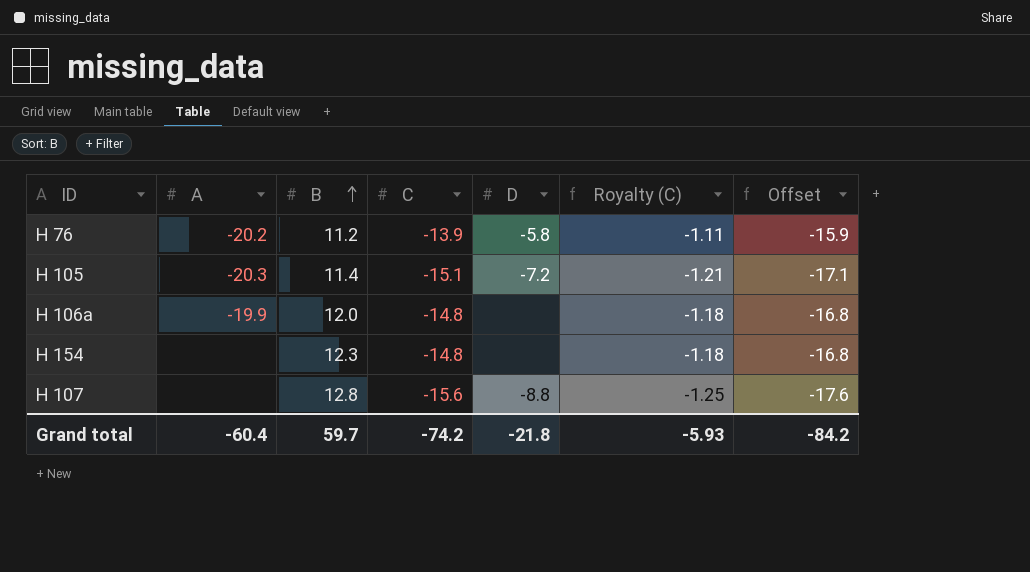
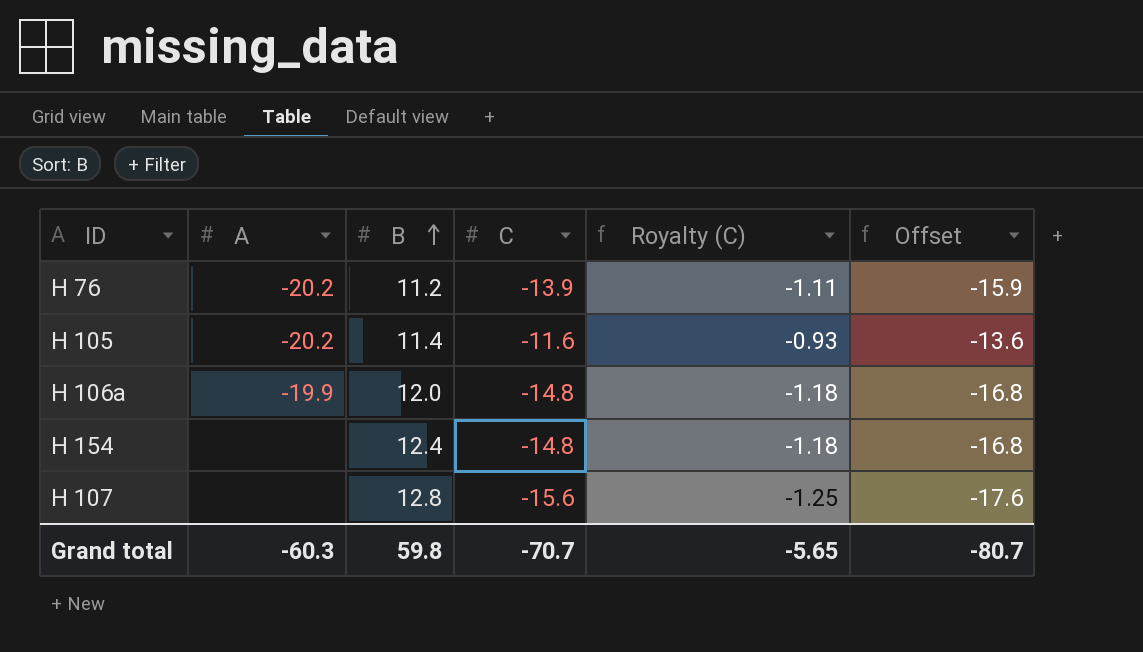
column D | position: 5 -> none
H 105 | A: -20.3 -> -20.2
H 105 | C: -15.1 -> -11.6
H 105 | Royalty (C): -1.21 -> -0.93
H 105 | Offset: -17.1 -> -13.6
H 154 | B: 12.3 -> 12.4
Grand total | A: -60.4 -> -60.3
Grand total | B: 59.7 -> 59.8
Grand total | C: -74.2 -> -70.7
Grand total | Royalty (C): -5.93 -> -5.65
Grand total | Offset: -84.2 -> -80.7

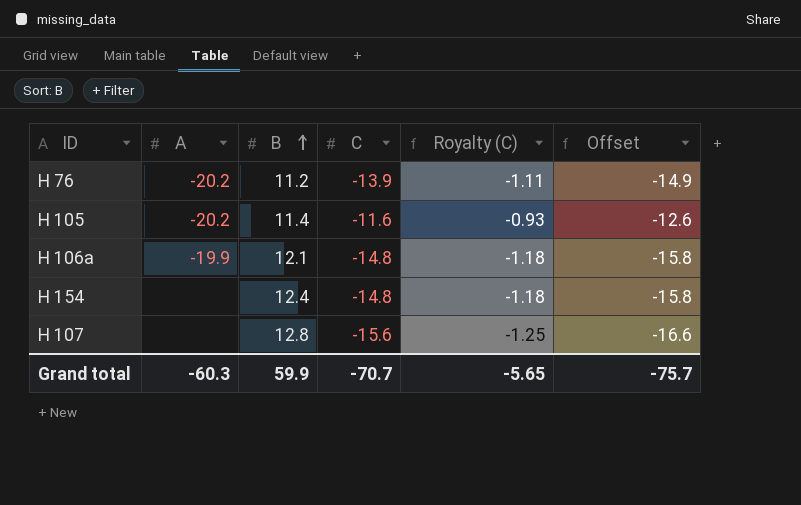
column Offset | formula: [C] - 2 -> [C] - 1
H 106a | B: 12.0 -> 12.1
Grand total | B: 59.8 -> 59.9
Grand total | Offset: -80.7 -> -75.7

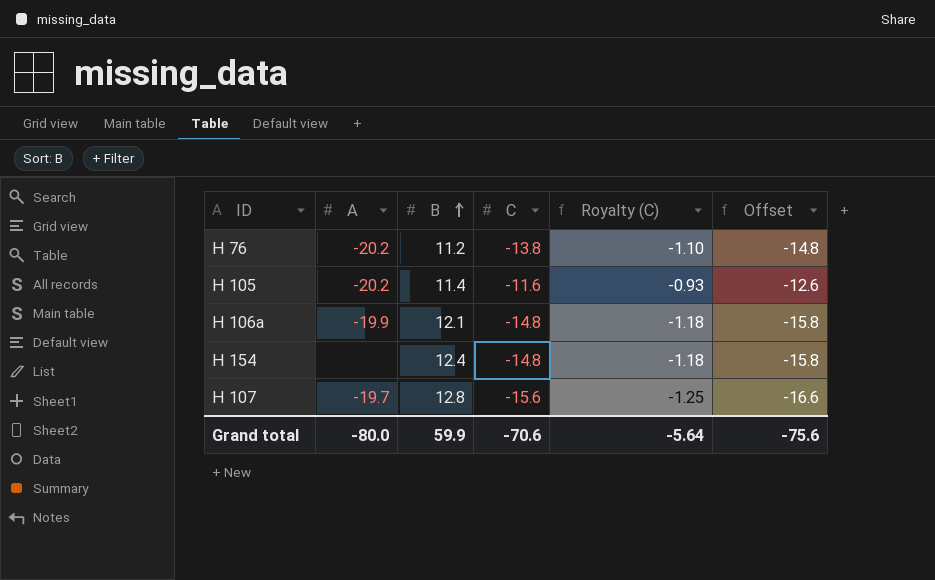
H 76 | C: -13.9 -> -13.8
H 76 | Royalty (C): -1.11 -> -1.10
H 76 | Offset: -14.9 -> -14.8
H 107 | A: none -> -19.7
Grand total | A: -60.3 -> -80.0
Grand total | C: -70.7 -> -70.6
Grand total | Royalty (C): -5.65 -> -5.64
Grand total | Offset: -75.7 -> -75.6

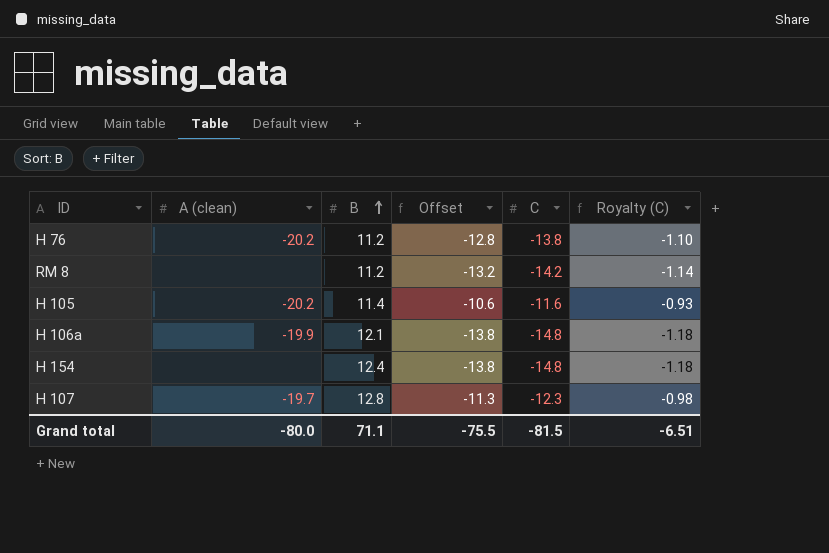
column name: A -> A (clean)
column Offset | formula: [C] - 1 -> [C] + 1
column Offset | position: 6 -> 4
row RM 8: none -> none | 11.2 | -13.2 | -14.2 | -1.14
H 107 | C: -15.6 -> -12.3
H 107 | Royalty (C): -1.25 -> -0.98
Grand total | B: 59.9 -> 71.1
Grand total | Offset: -75.6 -> -75.5
Grand total | C: -70.6 -> -81.5
Grand total | Royalty (C): -5.64 -> -6.51

